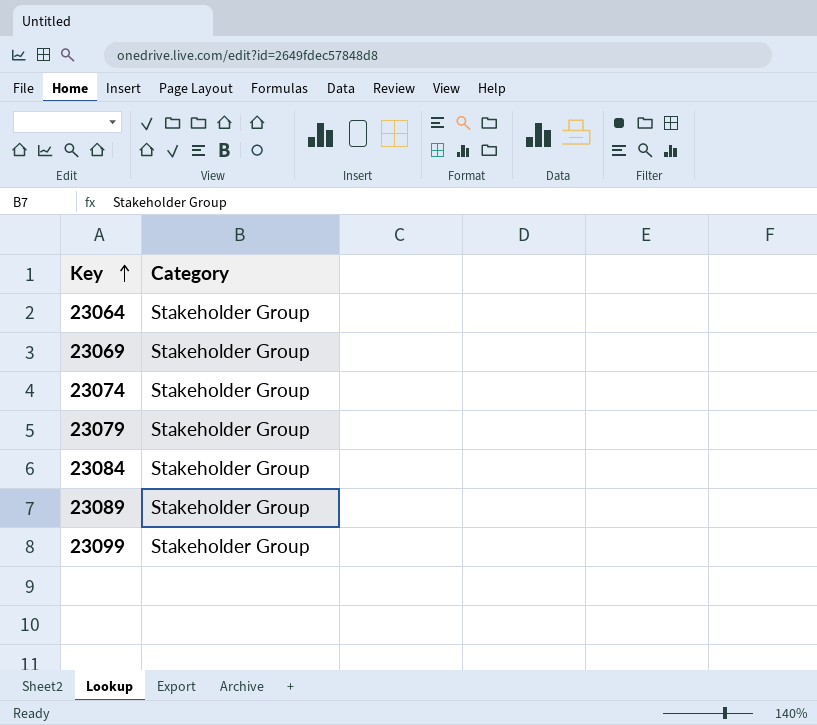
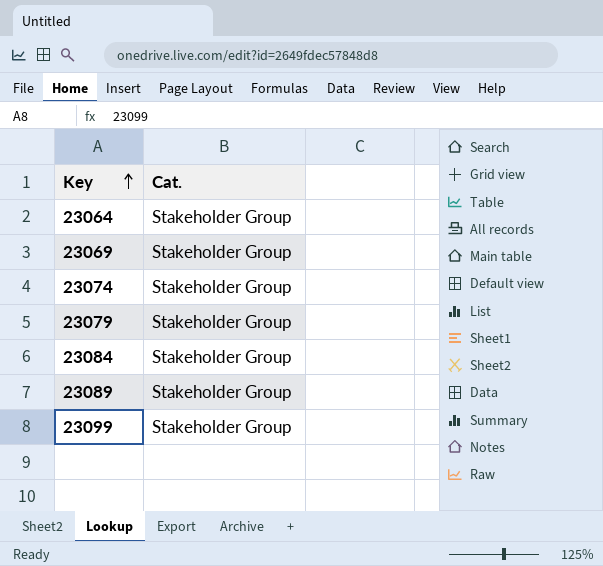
column name: Category -> Cat.

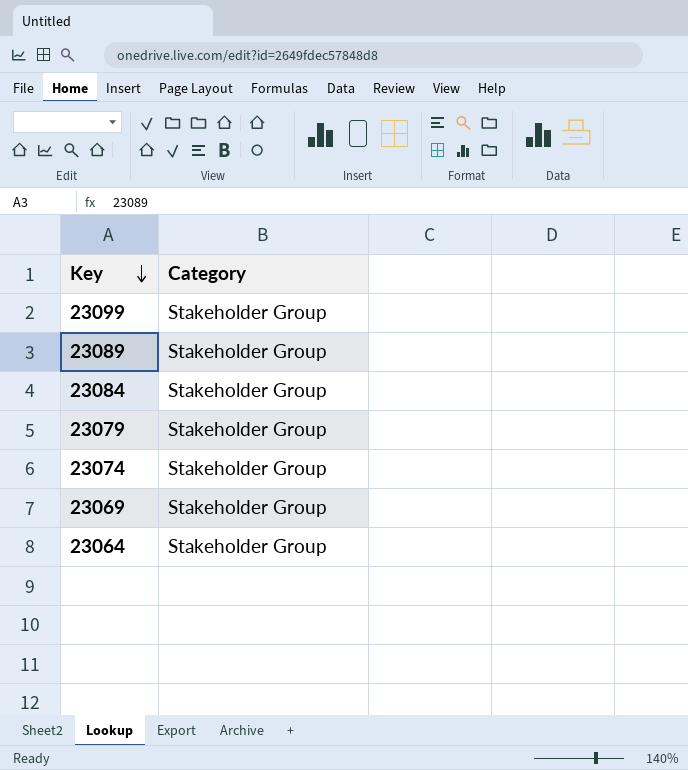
row order: Key ascending -> Key descending
column name: Cat. -> Category

